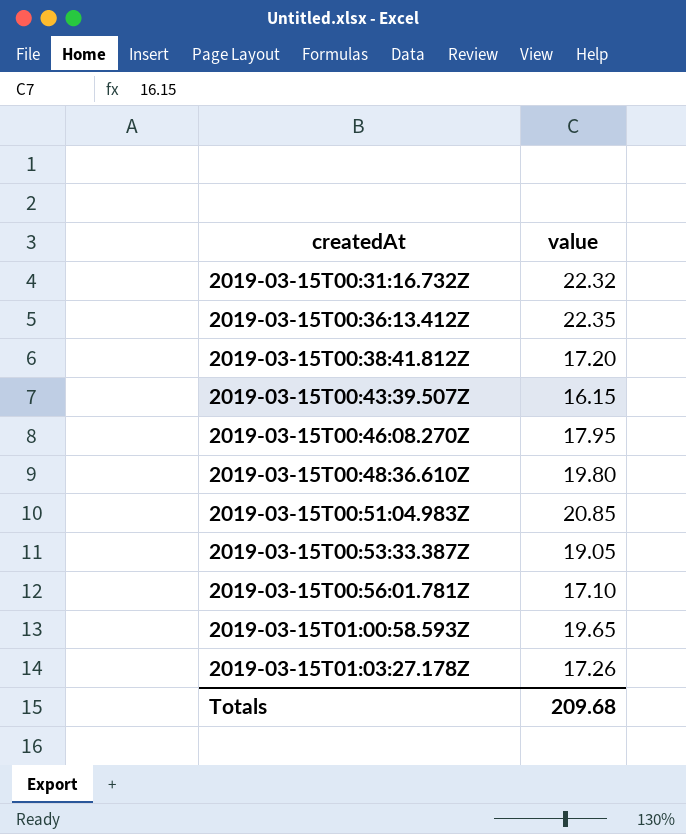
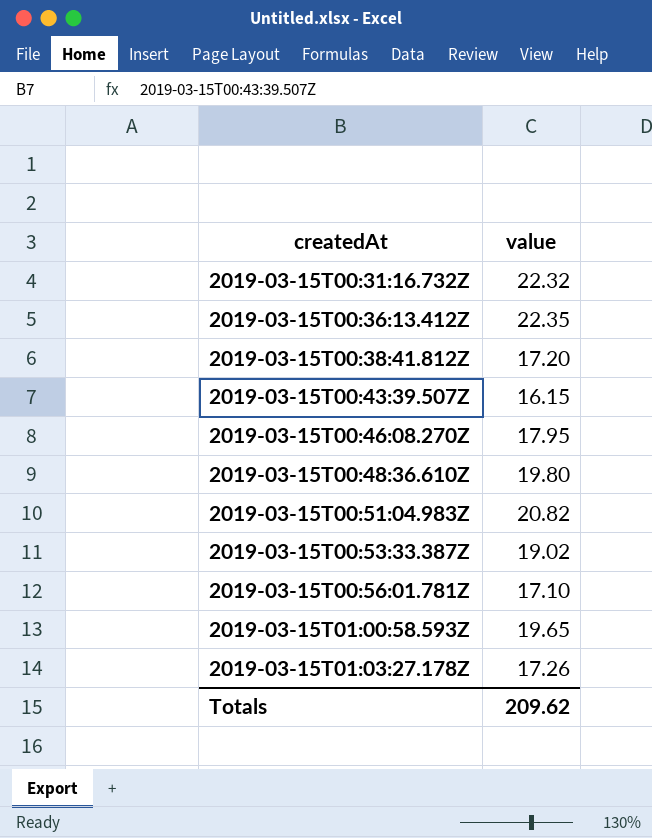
2019-03-15T00:51:04.983Z | value: 20.85 -> 20.82
2019-03-15T00:53:33.387Z | value: 19.05 -> 19.02
Totals | value: 209.68 -> 209.62

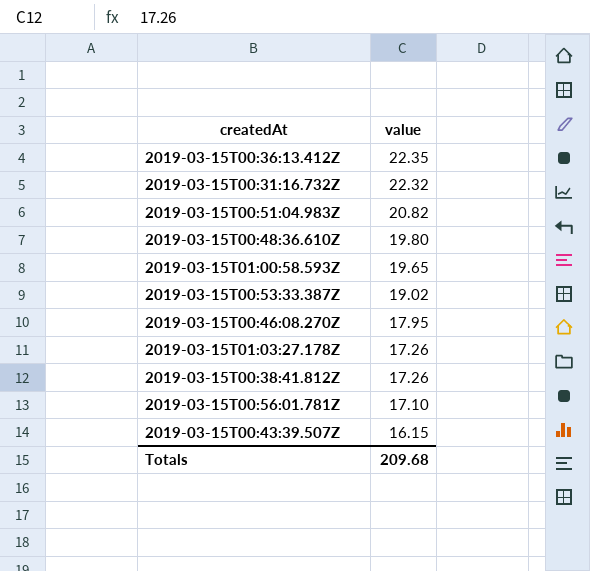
row order: createdAt ascending -> value descending
2019-03-15T00:38:41.812Z | value: 17.20 -> 17.26
Totals | value: 209.62 -> 209.68

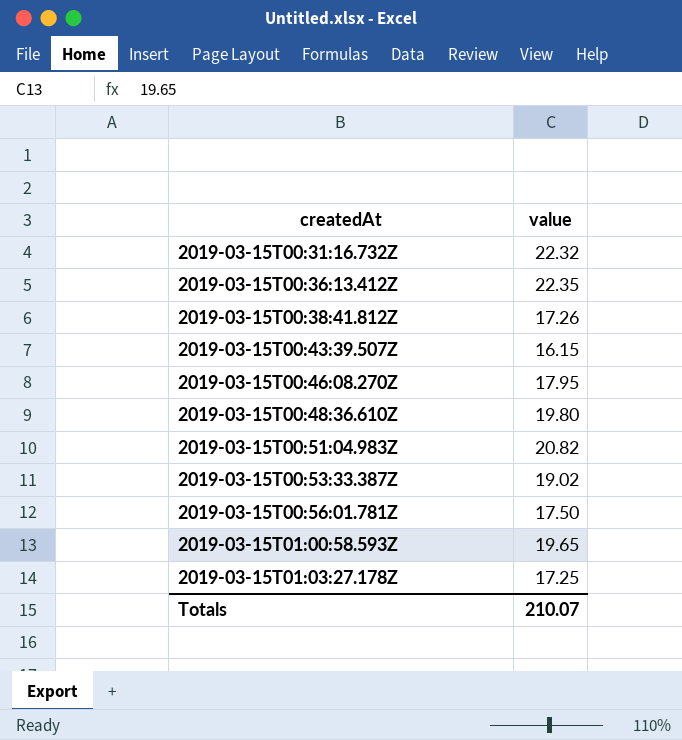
row order: value descending -> createdAt ascending
2019-03-15T00:56:01.781Z | value: 17.10 -> 17.50
2019-03-15T01:03:27.178Z | value: 17.26 -> 17.25
Totals | value: 209.68 -> 210.07

